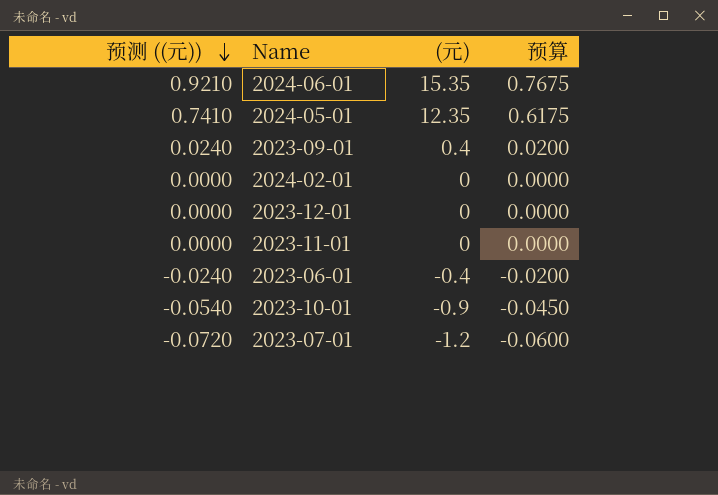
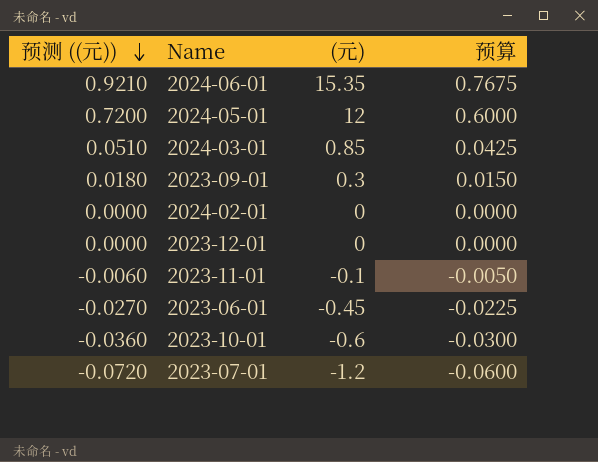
2024-05-01 | 预测 ((元)): 0.7410 -> 0.7200
2024-05-01 | (元): 12.35 -> 12
2024-05-01 | 预算: 0.6175 -> 0.6000
row 2024-03-01: none -> 0.0510 | 0.85 | 0.0425
2023-09-01 | 预测 ((元)): 0.0240 -> 0.0180
2023-09-01 | (元): 0.4 -> 0.3
2023-09-01 | 预算: 0.0200 -> 0.0150
2023-11-01 | 预测 ((元)): 0.0000 -> -0.0060
2023-11-01 | (元): 0 -> -0.1
2023-11-01 | 预算: 0.0000 -> -0.0050
2023-06-01 | 预测 ((元)): -0.0240 -> -0.0270
2023-06-01 | (元): -0.4 -> -0.45
2023-06-01 | 预算: -0.0200 -> -0.0225
2023-10-01 | 预测 ((元)): -0.0540 -> -0.0360
2023-10-01 | (元): -0.9 -> -0.6
2023-10-01 | 预算: -0.0450 -> -0.0300

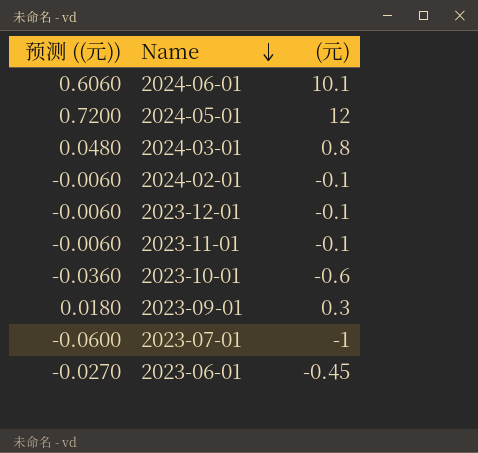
row order: 预测 ((元)) descending -> Name descending
column 预算 | formula: [(元)] * 0.05 -> none
2024-06-01 | 预测 ((元)): 0.9210 -> 0.6060
2024-06-01 | (元): 15.35 -> 10.1
2024-03-01 | 预测 ((元)): 0.0510 -> 0.0480
2024-03-01 | (元): 0.85 -> 0.8
2024-02-01 | 预测 ((元)): 0.0000 -> -0.0060
2024-02-01 | (元): 0 -> -0.1
2023-12-01 | 预测 ((元)): 0.0000 -> -0.0060
2023-12-01 | (元): 0 -> -0.1
2023-07-01 | 预测 ((元)): -0.0720 -> -0.0600
2023-07-01 | (元): -1.2 -> -1

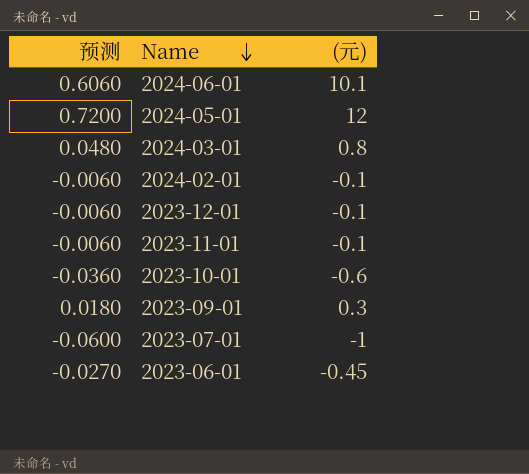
column name: 预测 ((元)) -> 预测

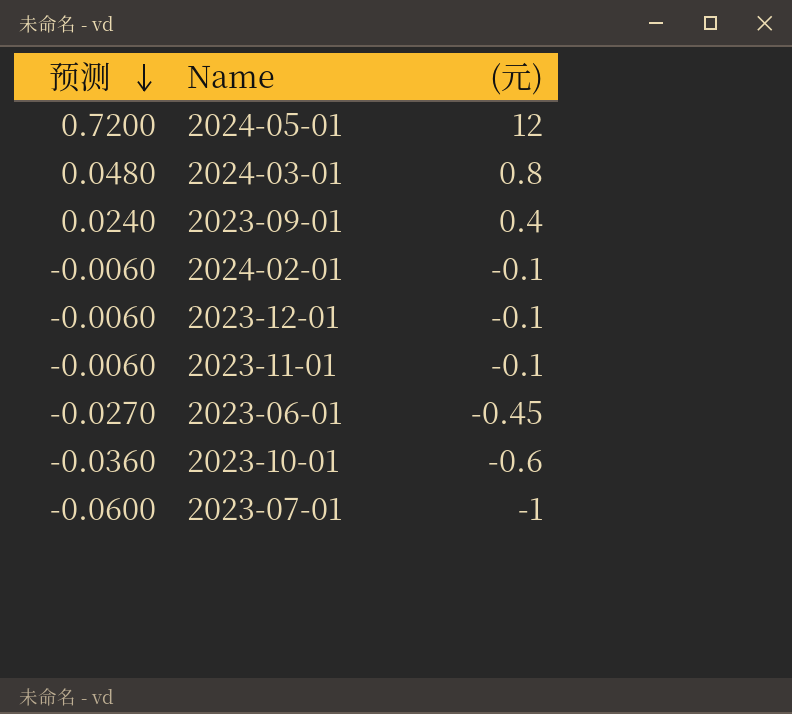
row order: Name descending -> 预测 descending
row 2024-06-01: 0.6060 | 10.1 -> none
2023-09-01 | 预测: 0.0180 -> 0.0240
2023-09-01 | (元): 0.3 -> 0.4

